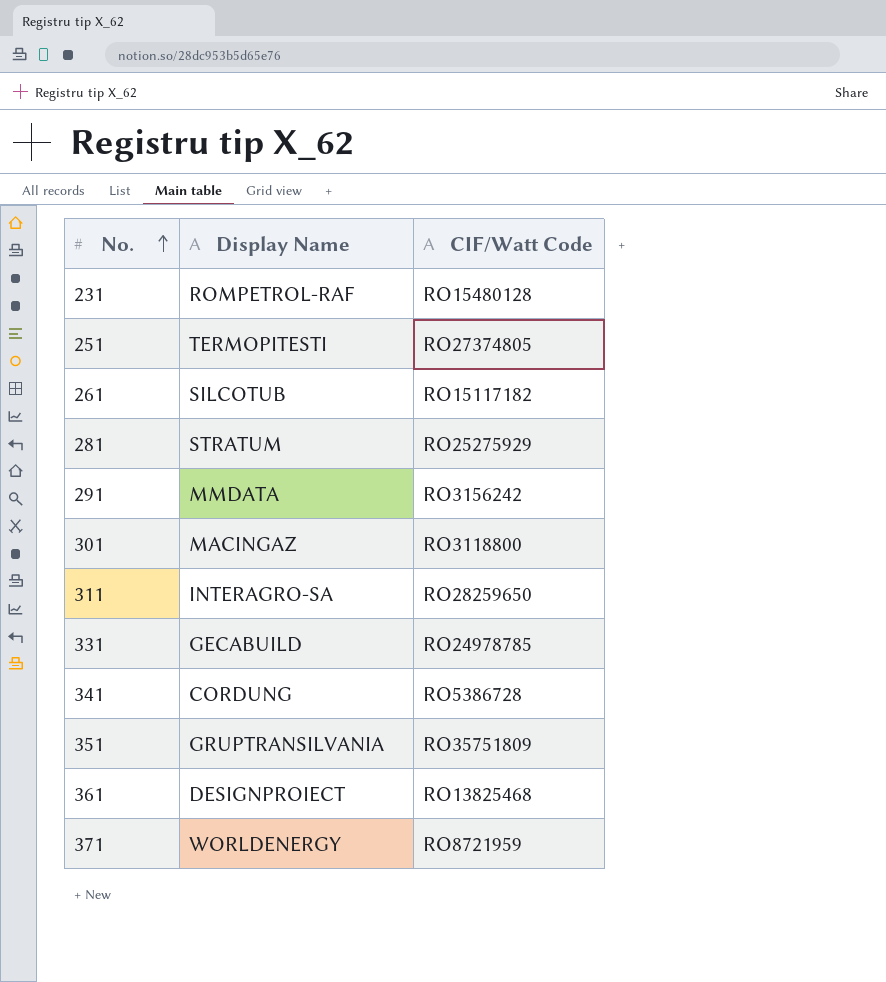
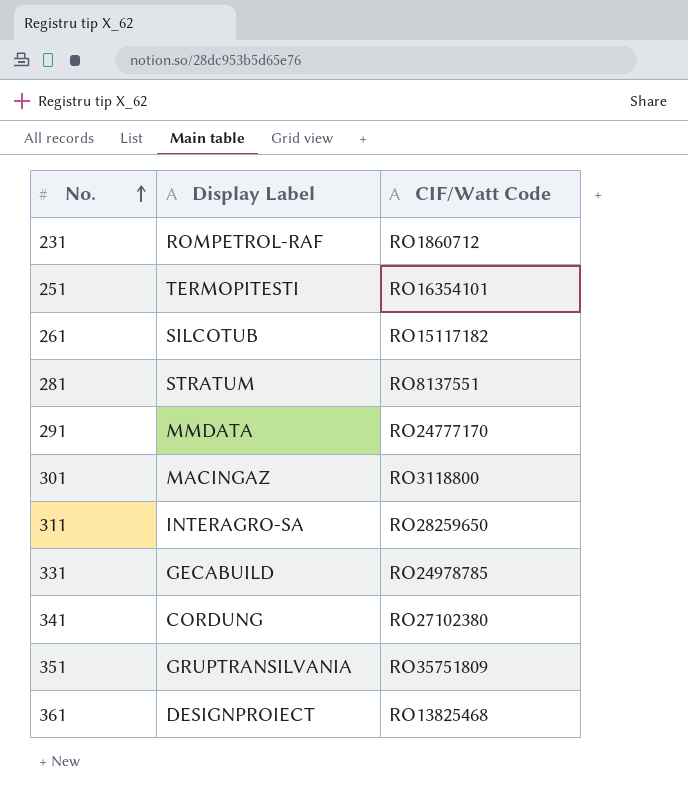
column name: Display Name -> Display Label
row 371: WORLDENERGY | RO8721959 -> none
231 | CIF/Watt Code: RO15480128 -> RO1860712
251 | CIF/Watt Code: RO27374805 -> RO16354101
281 | CIF/Watt Code: RO25275929 -> RO8137551
291 | CIF/Watt Code: RO3156242 -> RO24777170
341 | CIF/Watt Code: RO5386728 -> RO27102380

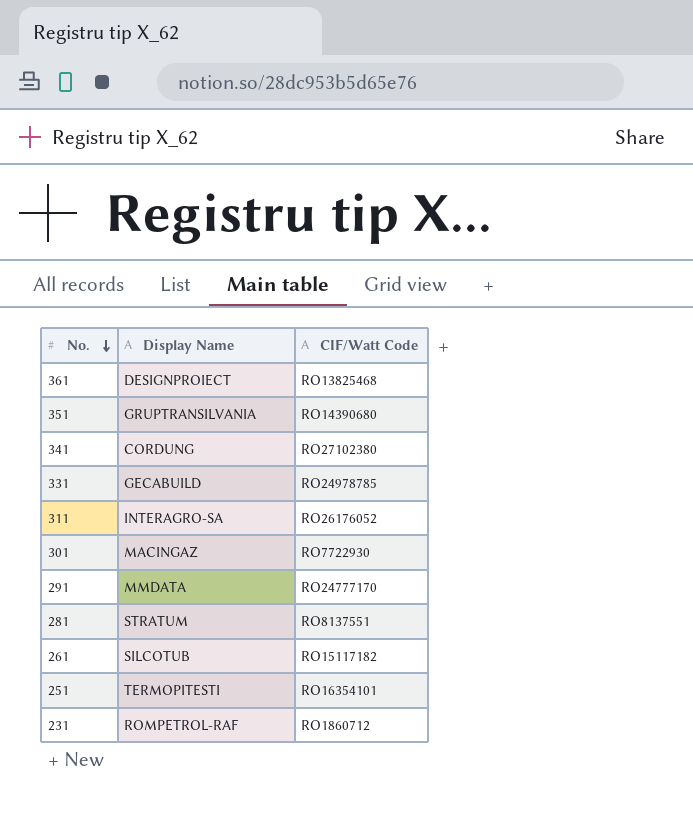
row order: No. ascending -> No. descending
column name: Display Label -> Display Name
351 | CIF/Watt Code: RO35751809 -> RO14390680
311 | CIF/Watt Code: RO28259650 -> RO26176052
301 | CIF/Watt Code: RO3118800 -> RO7722930

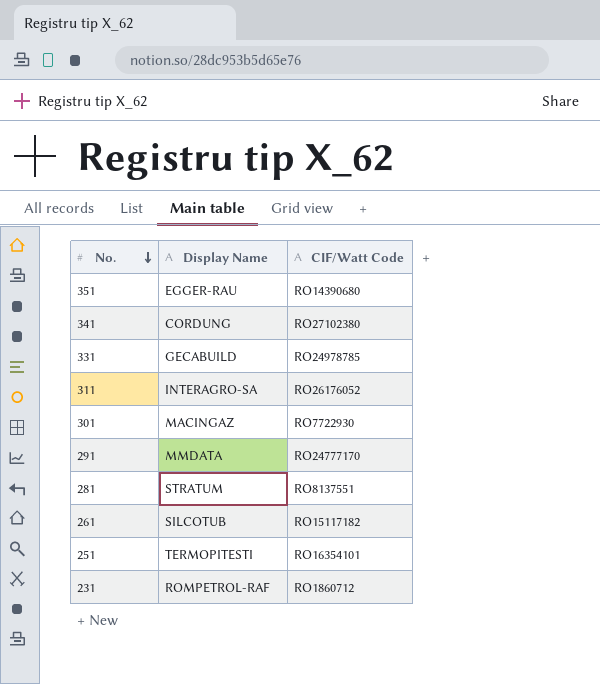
row 361: DESIGNPROIECT | RO13825468 -> none
351 | Display Name: GRUPTRANSILVANIA -> EGGER-RAU

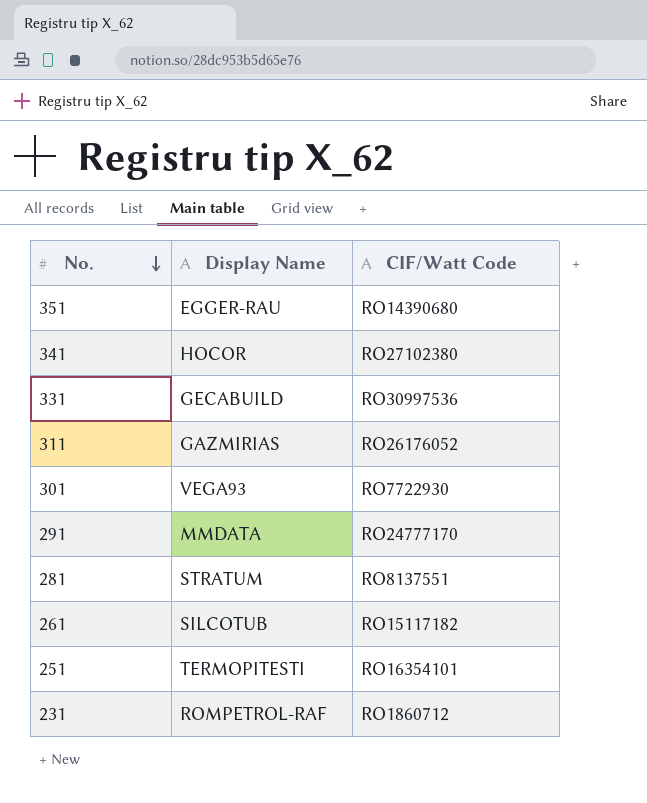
341 | Display Name: CORDUNG -> HOCOR
331 | CIF/Watt Code: RO24978785 -> RO30997536
311 | Display Name: INTERAGRO-SA -> GAZMIRIAS
301 | Display Name: MACINGAZ -> VEGA93

